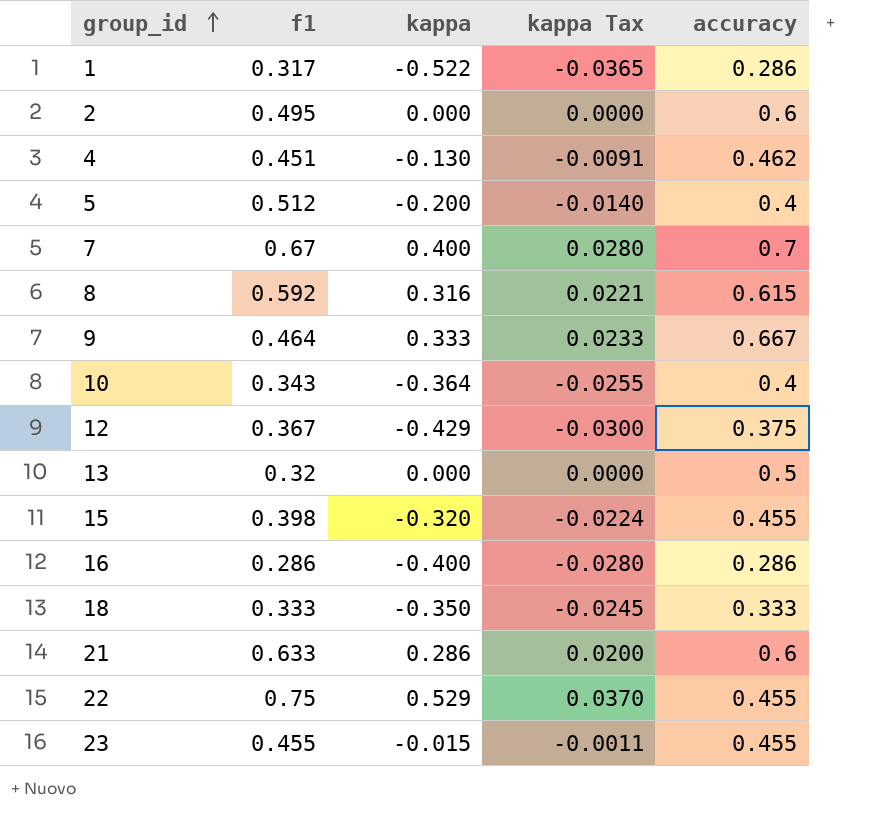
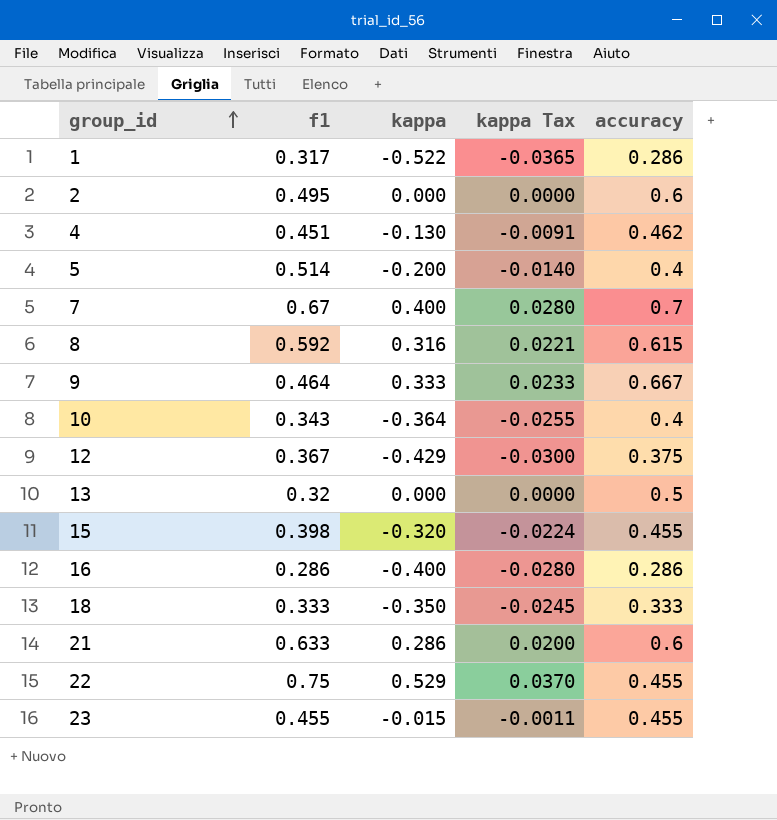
5 | f1: 0.512 -> 0.514

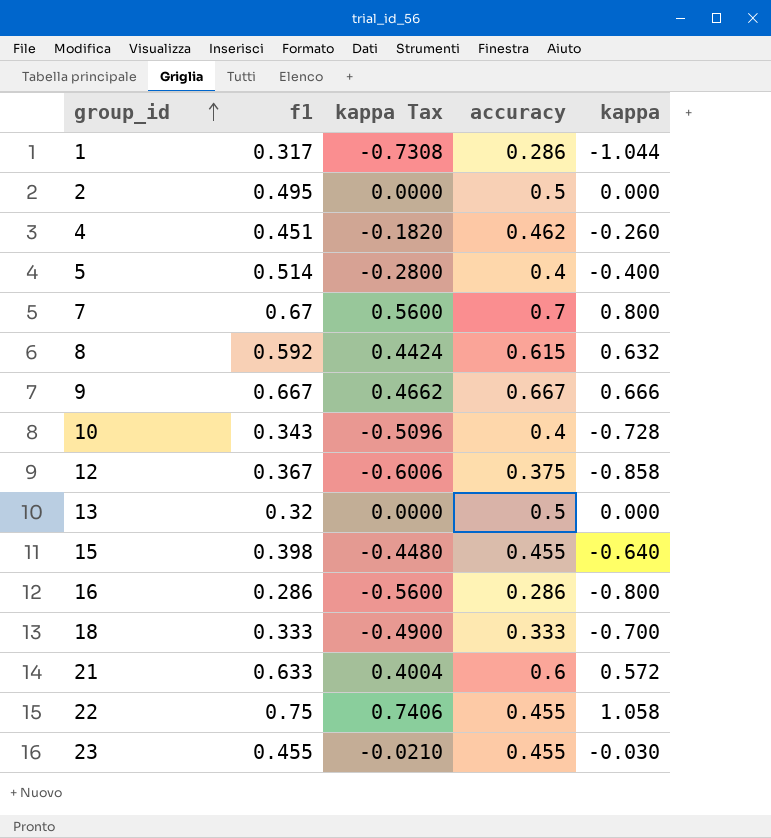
column kappa Tax | formula: [kappa] * 0.07 -> [kappa] * 0.7
column kappa | position: 3 -> 5
1 | kappa: -0.522 -> -1.044
2 | accuracy: 0.6 -> 0.5
4 | kappa: -0.130 -> -0.260
5 | kappa: -0.200 -> -0.400
7 | kappa: 0.400 -> 0.800
8 | kappa: 0.316 -> 0.632
9 | f1: 0.464 -> 0.667
9 | kappa: 0.333 -> 0.666
10 | kappa: -0.364 -> -0.728
12 | kappa: -0.429 -> -0.858
15 | kappa: -0.320 -> -0.640
16 | kappa: -0.400 -> -0.800
18 | kappa: -0.350 -> -0.700
21 | kappa: 0.286 -> 0.572
22 | kappa: 0.529 -> 1.058
23 | kappa: -0.015 -> -0.030

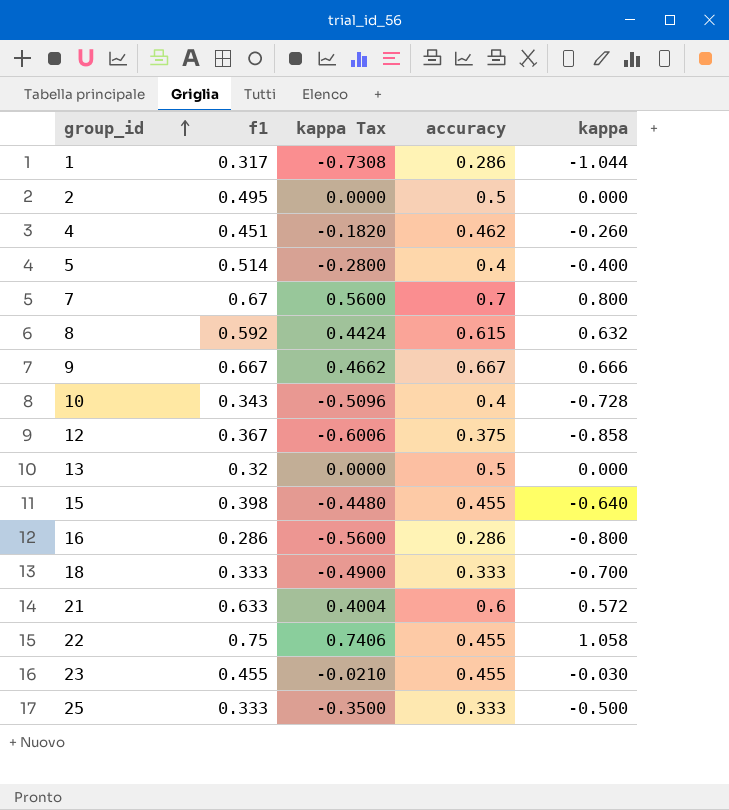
row 25: none -> 0.333 | -0.3500 | 0.333 | -0.500

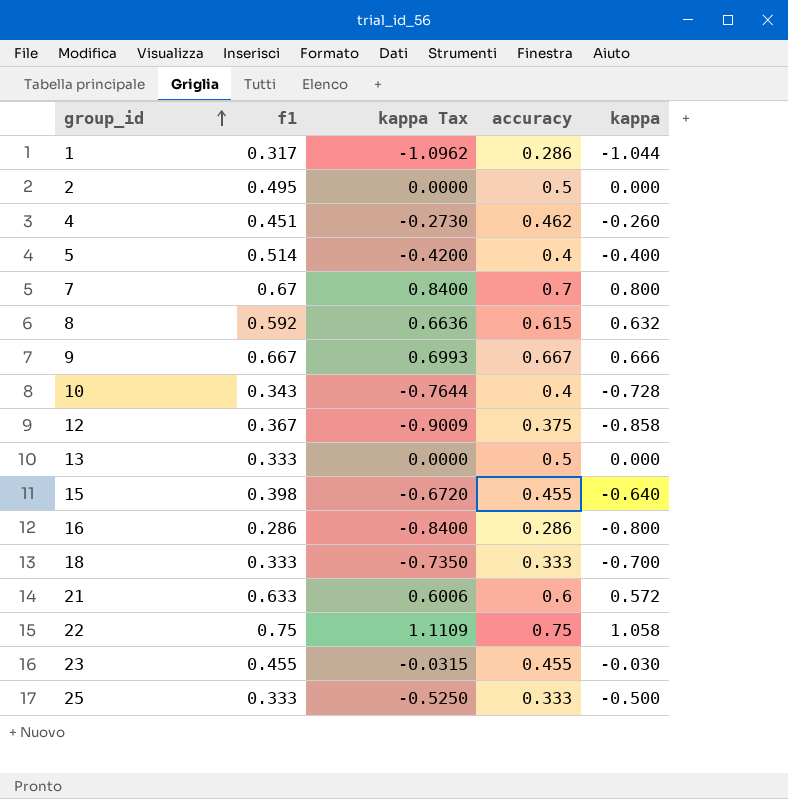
column kappa Tax | formula: [kappa] * 0.7 -> [kappa] * 1.05
13 | f1: 0.32 -> 0.333
22 | accuracy: 0.455 -> 0.75

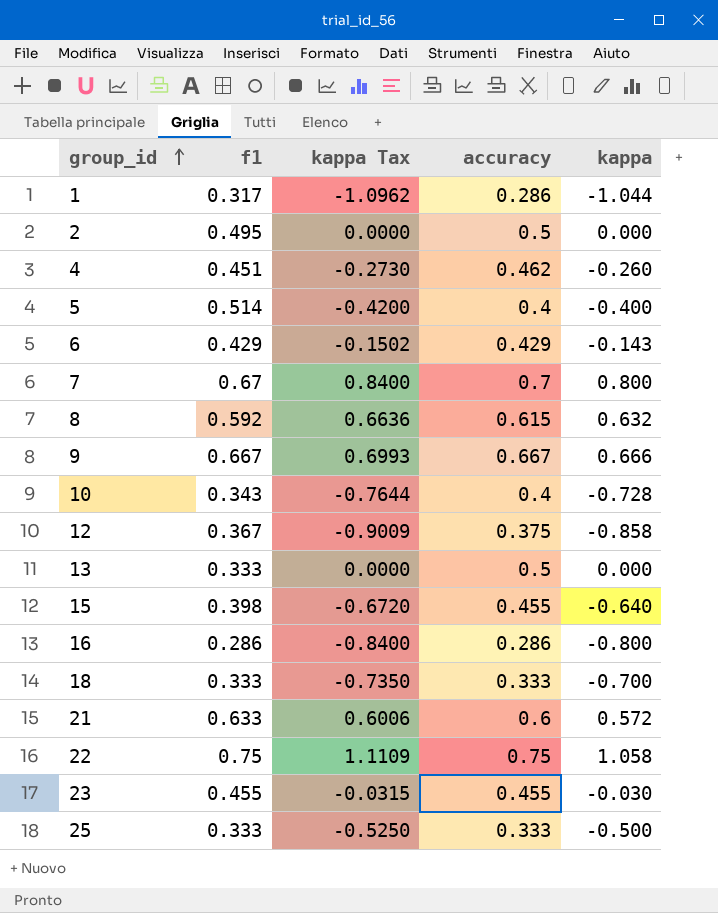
row 6: none -> 0.429 | -0.1502 | 0.429 | -0.143

